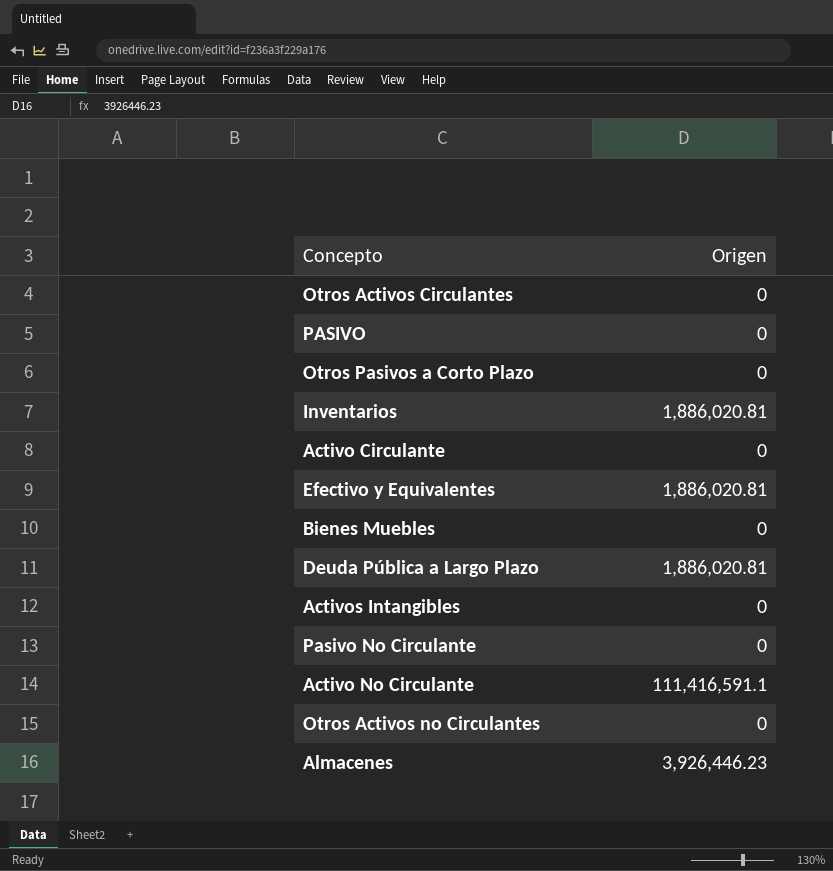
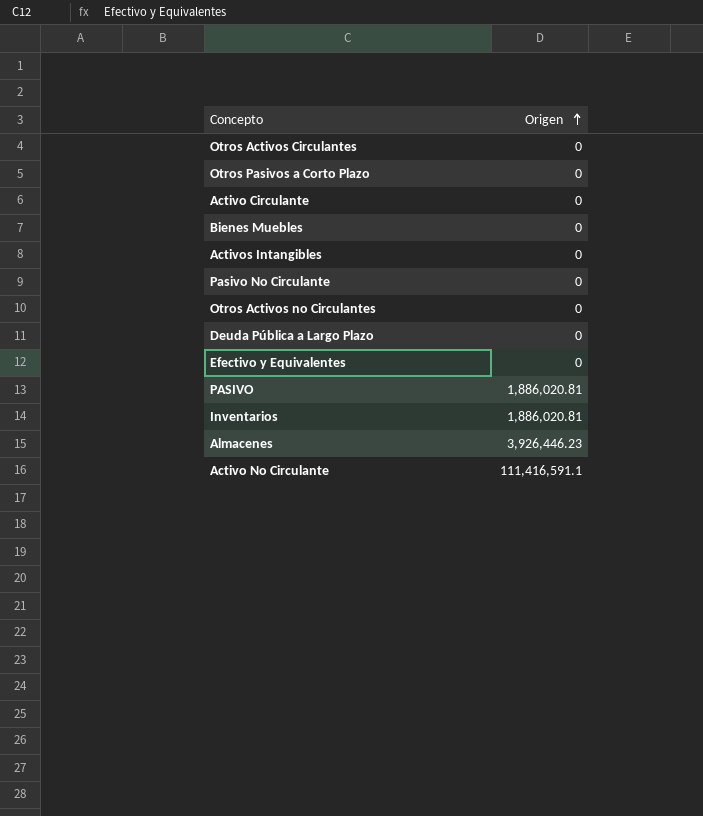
row order: none -> Origen ascending
Deuda Pública a Largo Plazo | Origen: 1,886,020.81 -> 0
Efectivo y Equivalentes | Origen: 1,886,020.81 -> 0
PASIVO | Origen: 0 -> 1,886,020.81

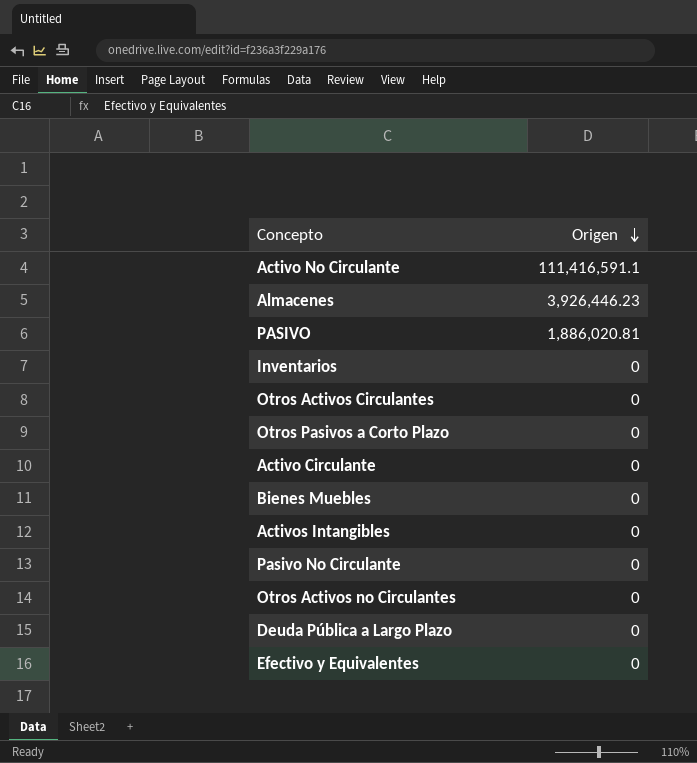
row order: Origen ascending -> Origen descending
Inventarios | Origen: 1,886,020.81 -> 0

